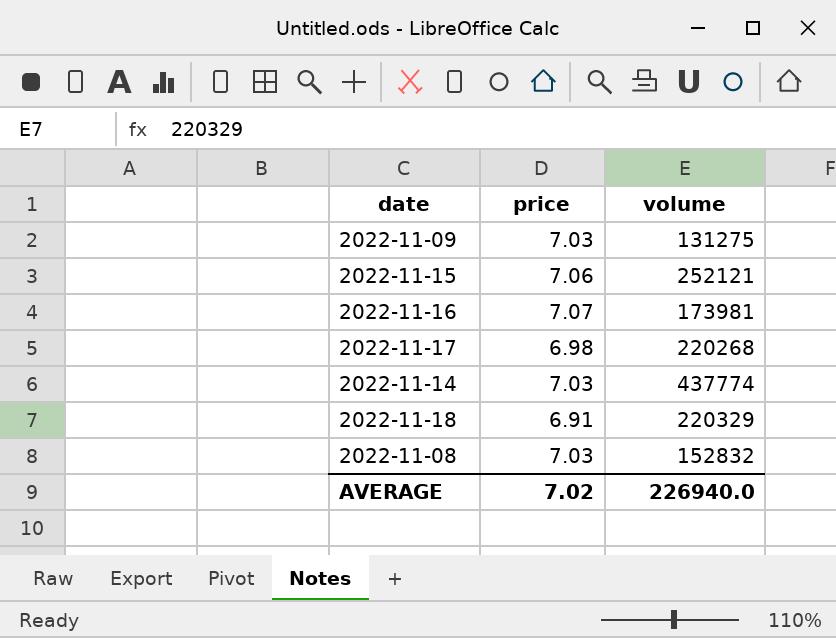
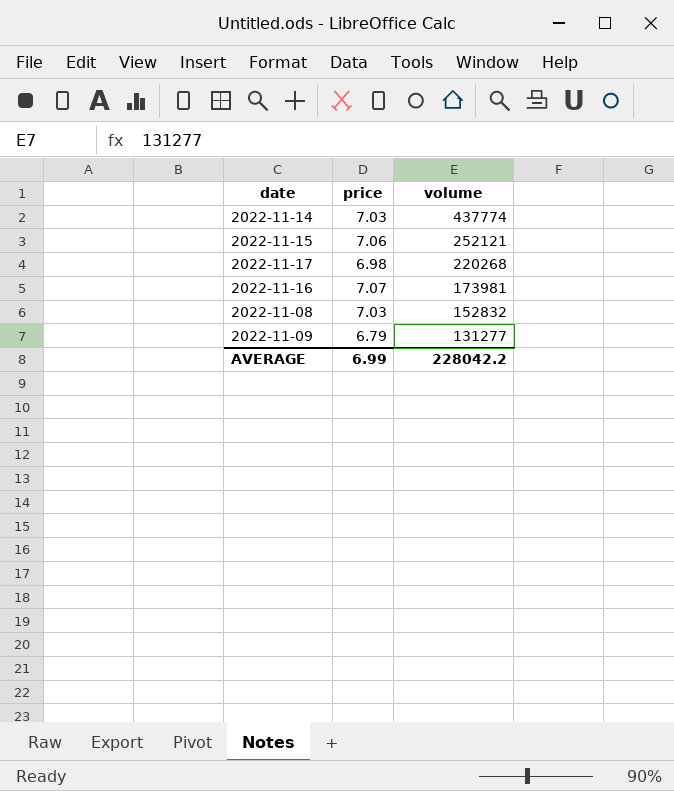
row order: none -> volume descending
row 2022-11-18: 6.91 | 220329 -> none
2022-11-09 | price: 7.03 -> 6.79
2022-11-09 | volume: 131275 -> 131277
AVERAGE | price: 7.02 -> 6.99
AVERAGE | volume: 226940.0 -> 228042.2

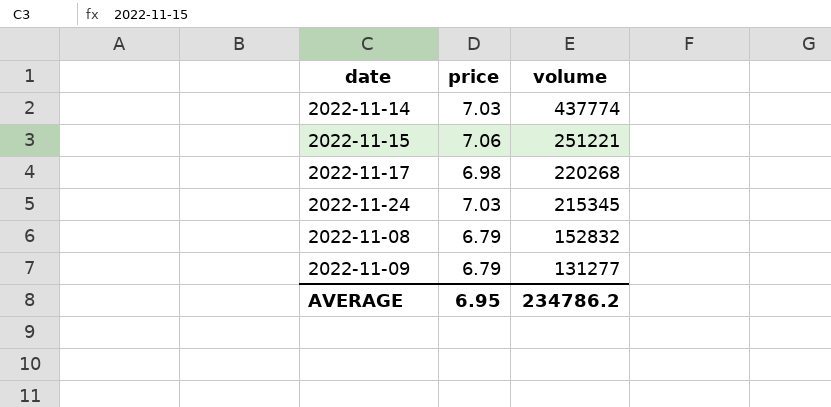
row 2022-11-16: 7.07 | 173981 -> none
2022-11-15 | volume: 252121 -> 251221
row 2022-11-24: none -> 7.03 | 215345
2022-11-08 | price: 7.03 -> 6.79
AVERAGE | price: 6.99 -> 6.95
AVERAGE | volume: 228042.2 -> 234786.2

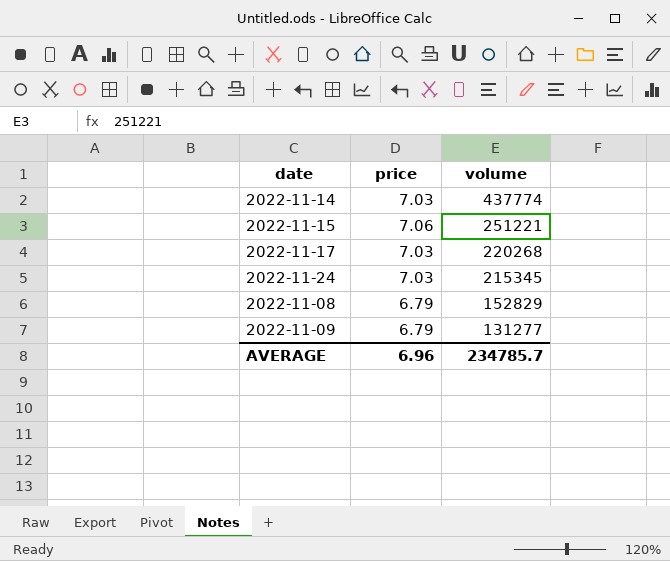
2022-11-17 | price: 6.98 -> 7.03
2022-11-08 | volume: 152832 -> 152829
AVERAGE | price: 6.95 -> 6.96
AVERAGE | volume: 234786.2 -> 234785.7

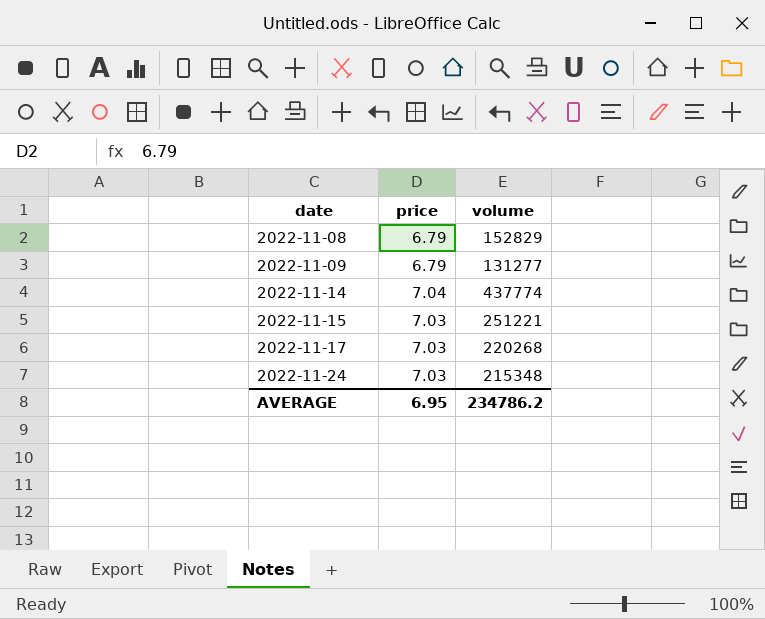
row order: volume descending -> date ascending
2022-11-14 | price: 7.03 -> 7.04
2022-11-15 | price: 7.06 -> 7.03
2022-11-24 | volume: 215345 -> 215348
AVERAGE | price: 6.96 -> 6.95
AVERAGE | volume: 234785.7 -> 234786.2

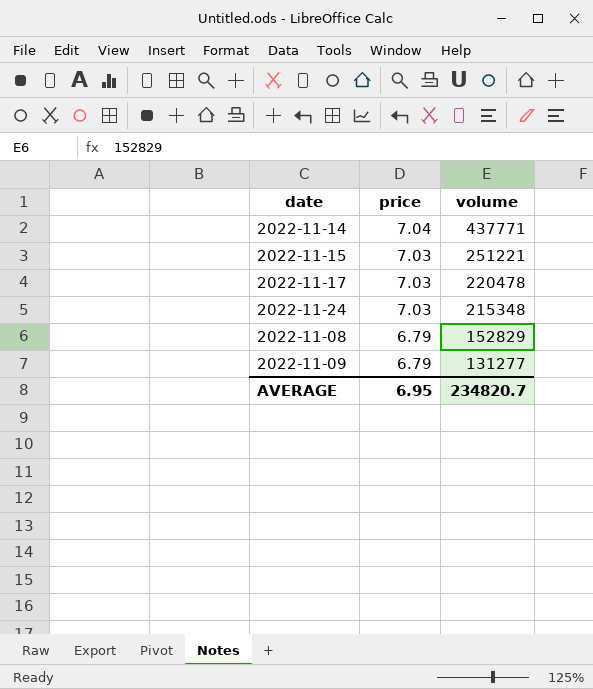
row order: date ascending -> price descending
2022-11-14 | volume: 437774 -> 437771
2022-11-17 | volume: 220268 -> 220478
AVERAGE | volume: 234786.2 -> 234820.7

